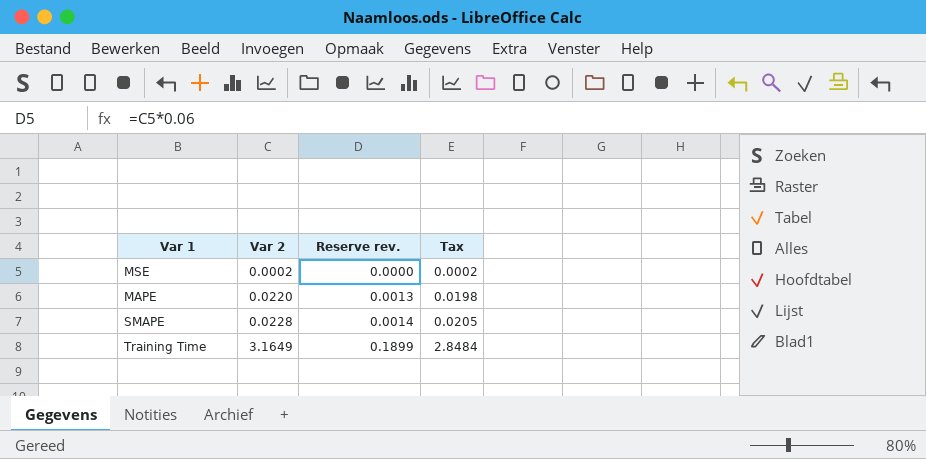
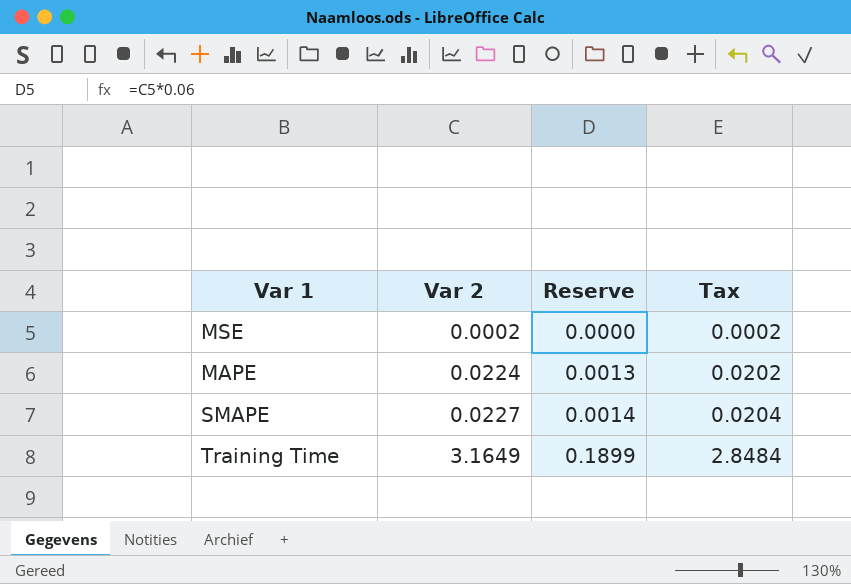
column name: Reserve rev. -> Reserve
MAPE | Var 2: 0.0220 -> 0.0224
MAPE | Tax: 0.0198 -> 0.0202
SMAPE | Var 2: 0.0228 -> 0.0227
SMAPE | Tax: 0.0205 -> 0.0204

